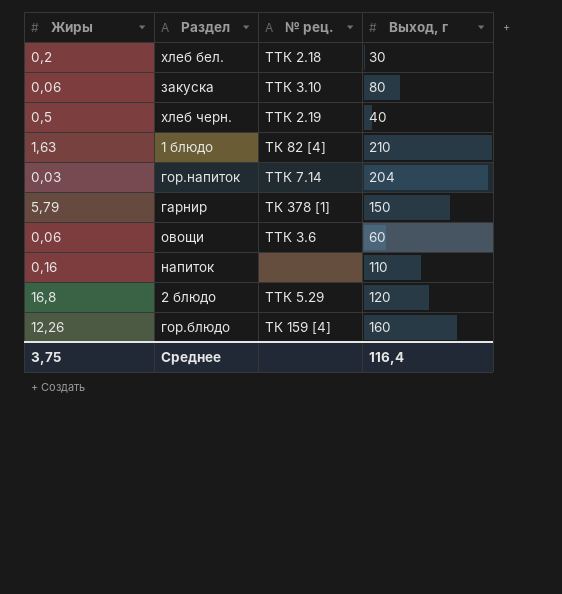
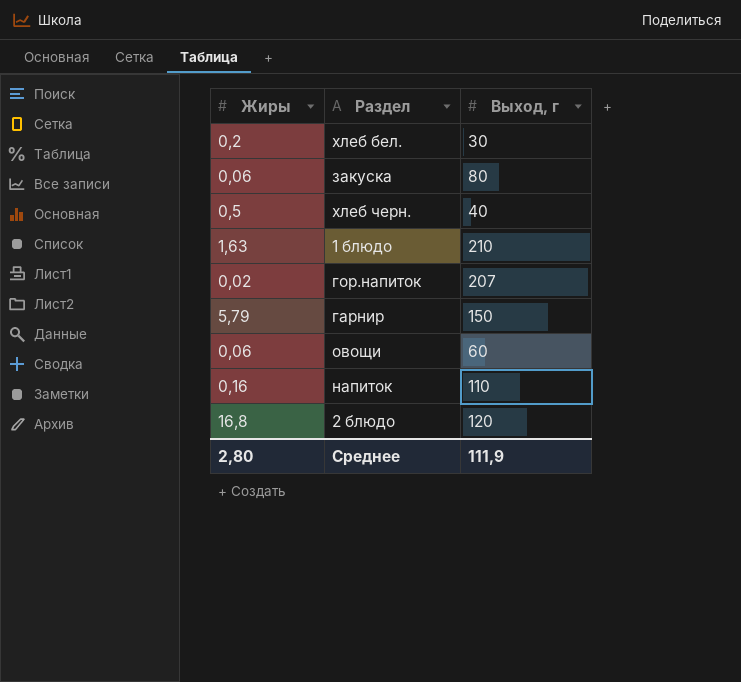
column № рец. | position: 3 -> none
row гор.блюдо: 12,26 | ТК 159 [4] | 160 -> none
гор.напиток | Жиры: 0,03 -> 0,02
гор.напиток | Выход, г: 204 -> 207
Среднее | Жиры: 3,75 -> 2,80
Среднее | Выход, г: 116,4 -> 111,9

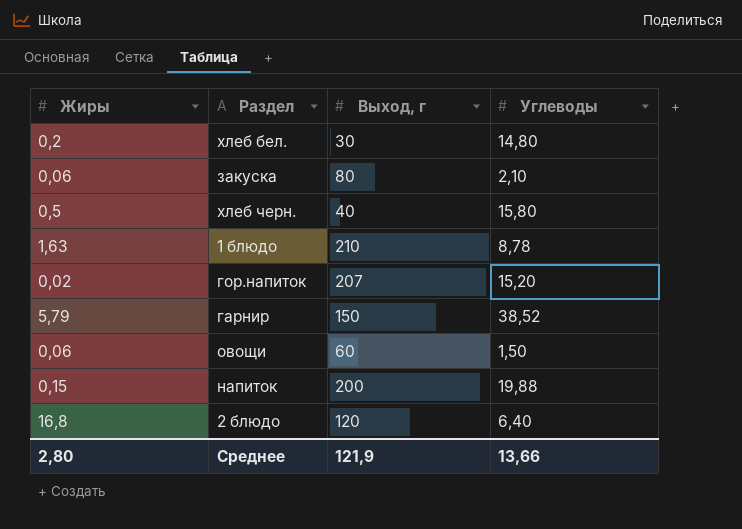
column Углеводы | position: none -> 4
напиток | Жиры: 0,16 -> 0,15
напиток | Выход, г: 110 -> 200
Среднее | Выход, г: 111,9 -> 121,9

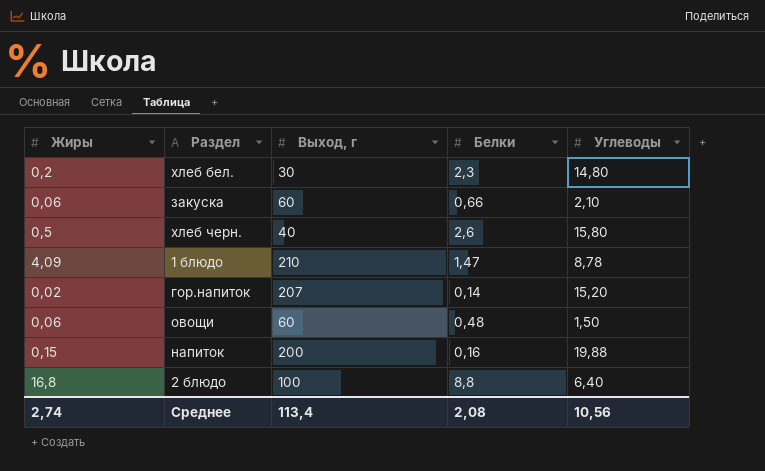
column Белки | position: none -> 4
row гарнир: 5,79 | 150 | 38,52 -> none
закуска | Выход, г: 80 -> 60
1 блюдо | Жиры: 1,63 -> 4,09
2 блюдо | Выход, г: 120 -> 100
Среднее | Жиры: 2,80 -> 2,74
Среднее | Выход, г: 121,9 -> 113,4
Среднее | Углеводы: 13,66 -> 10,56

